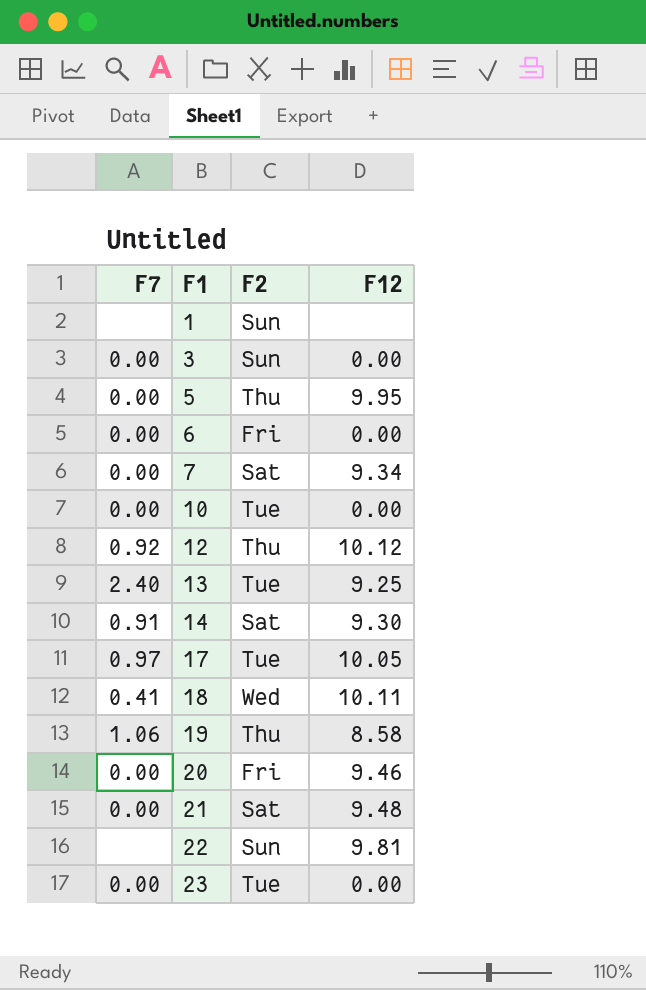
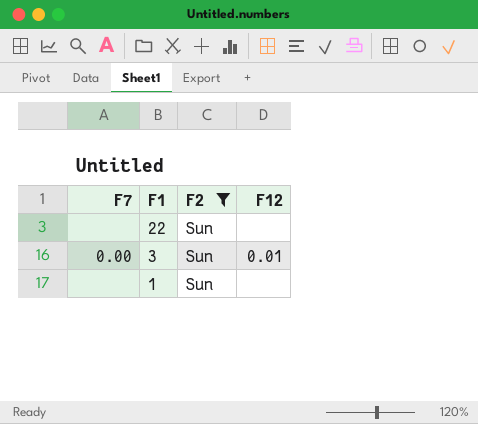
filter: none -> F2 = Sun
row order: F1 ascending -> F1 descending
22 | F12: 9.81 -> none
3 | F12: 0.00 -> 0.01

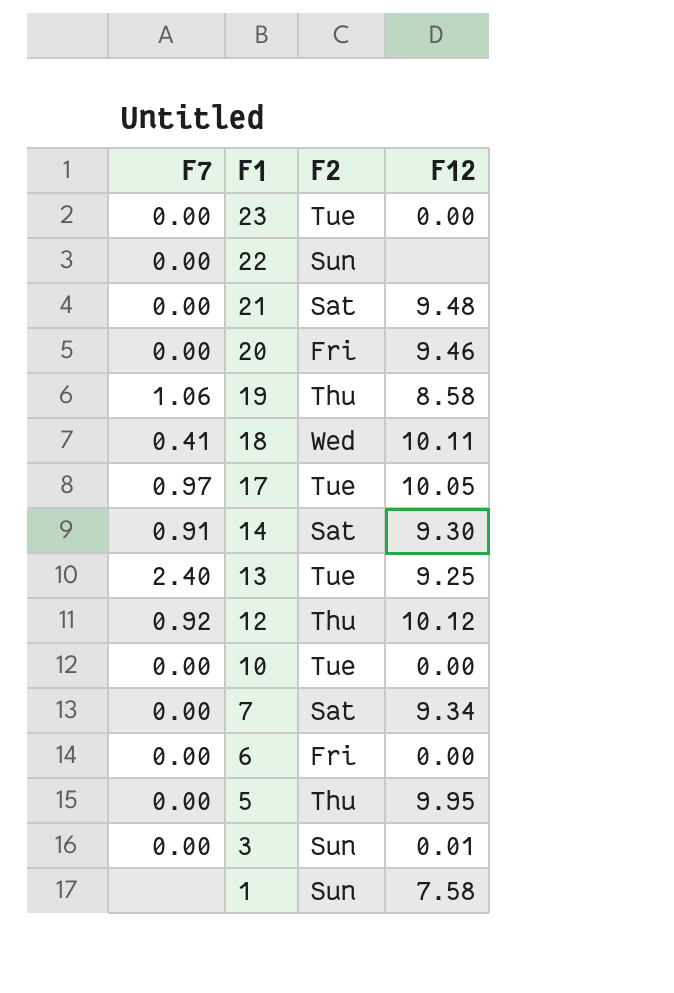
filter: F2 = Sun -> none
22 | F7: none -> 0.00
1 | F12: none -> 7.58

